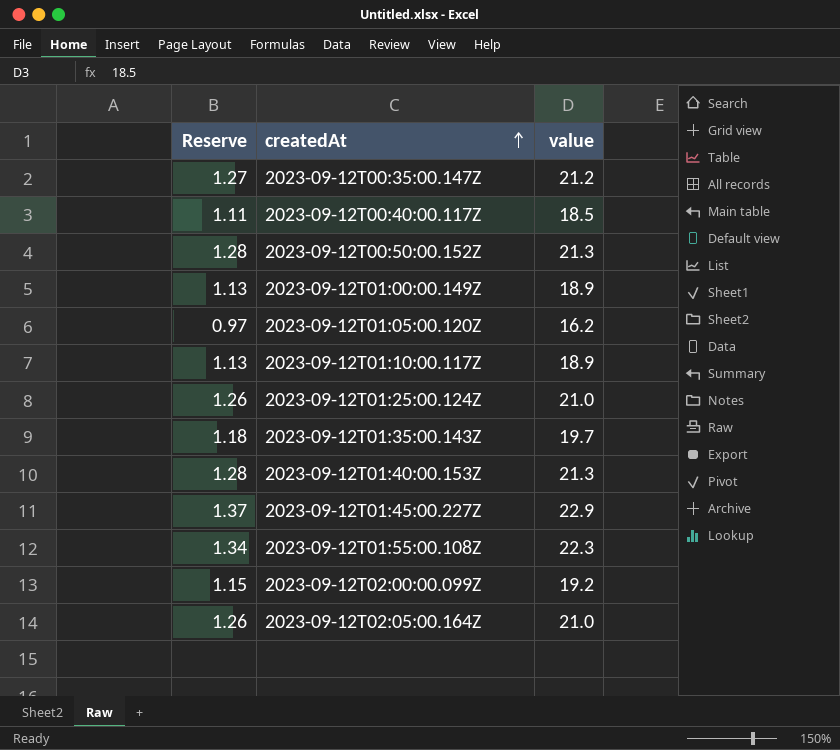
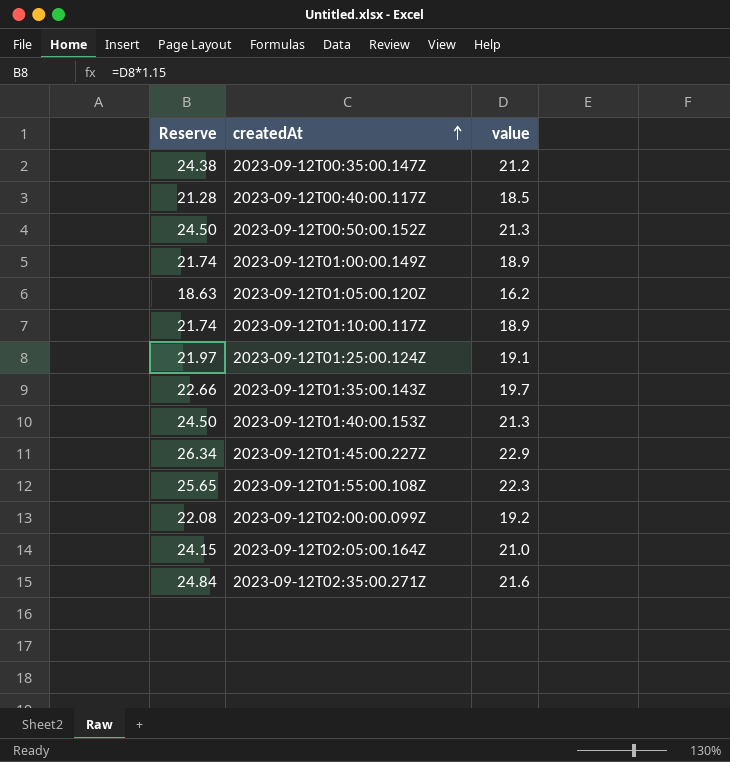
column Reserve | formula: [value] * 0.06 -> [value] * 1.15
2023-09-12T01:25:00.124Z | value: 21.0 -> 19.1
row 2023-09-12T02:35:00.271Z: none -> 24.84 | 21.6

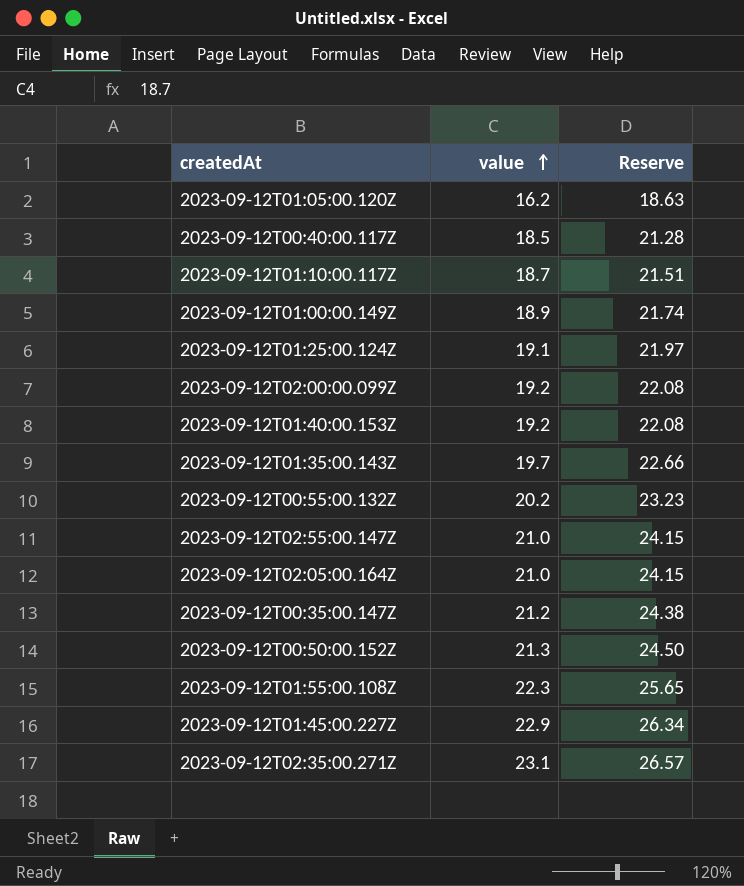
row order: createdAt ascending -> value ascending
column Reserve | position: 1 -> 3
2023-09-12T01:10:00.117Z | value: 18.9 -> 18.7
2023-09-12T01:10:00.117Z | Reserve: 21.74 -> 21.51
2023-09-12T01:40:00.153Z | value: 21.3 -> 19.2
2023-09-12T01:40:00.153Z | Reserve: 24.50 -> 22.08
row 2023-09-12T00:55:00.132Z: none -> 20.2 | 23.23
row 2023-09-12T02:55:00.147Z: none -> 21.0 | 24.15
2023-09-12T02:35:00.271Z | value: 21.6 -> 23.1
2023-09-12T02:35:00.271Z | Reserve: 24.84 -> 26.57

